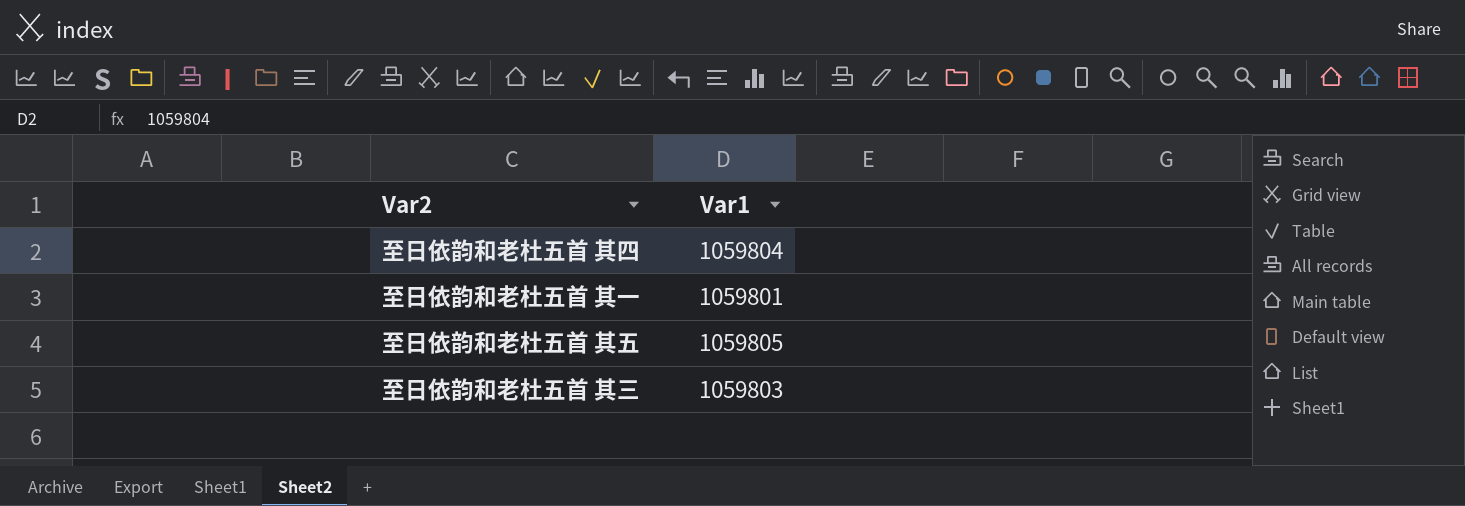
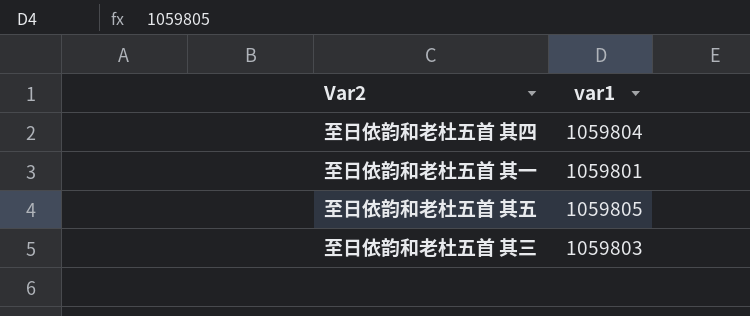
column name: Var1 -> var1

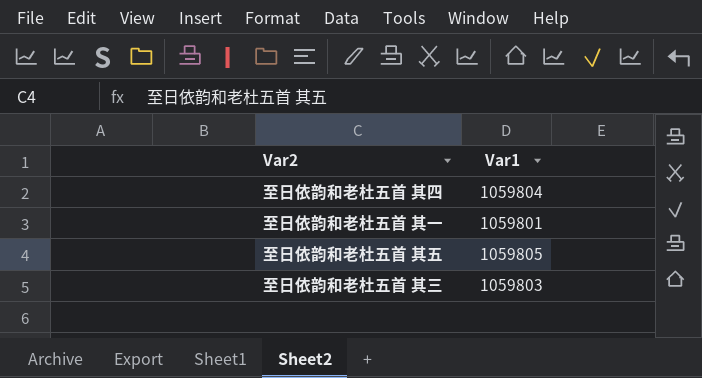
column name: var1 -> Var1

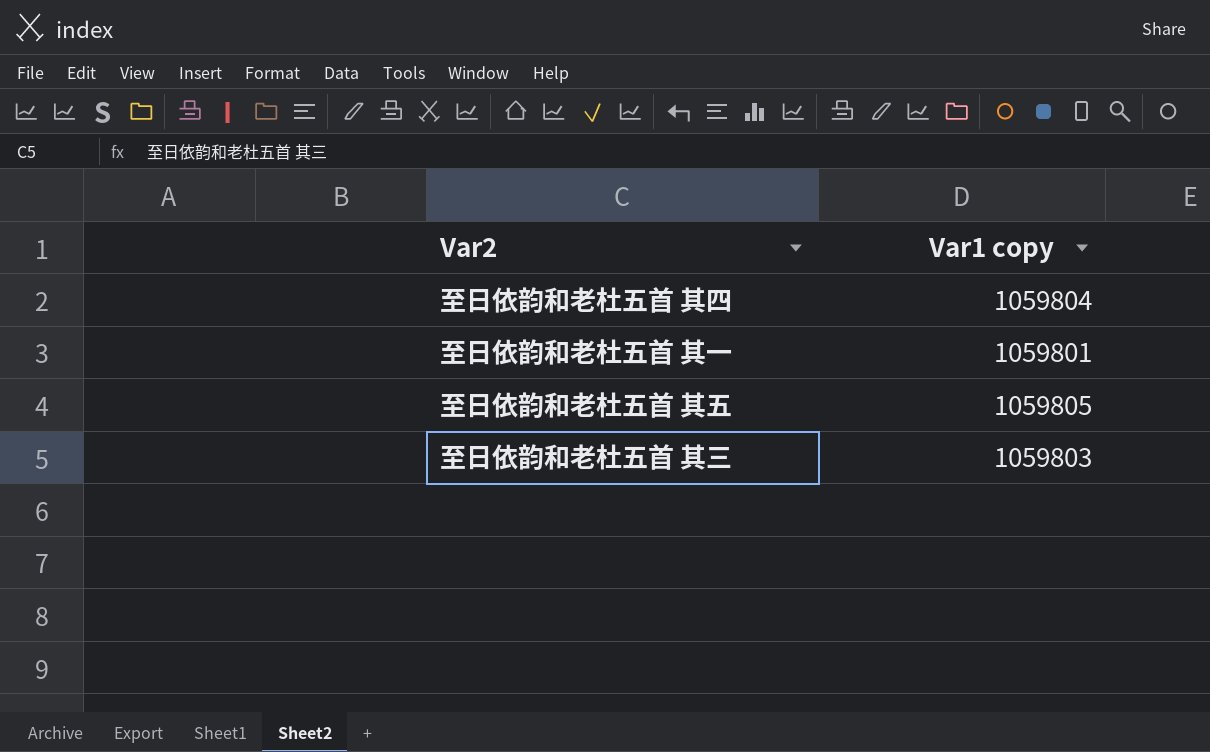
column name: Var1 -> Var1 copy

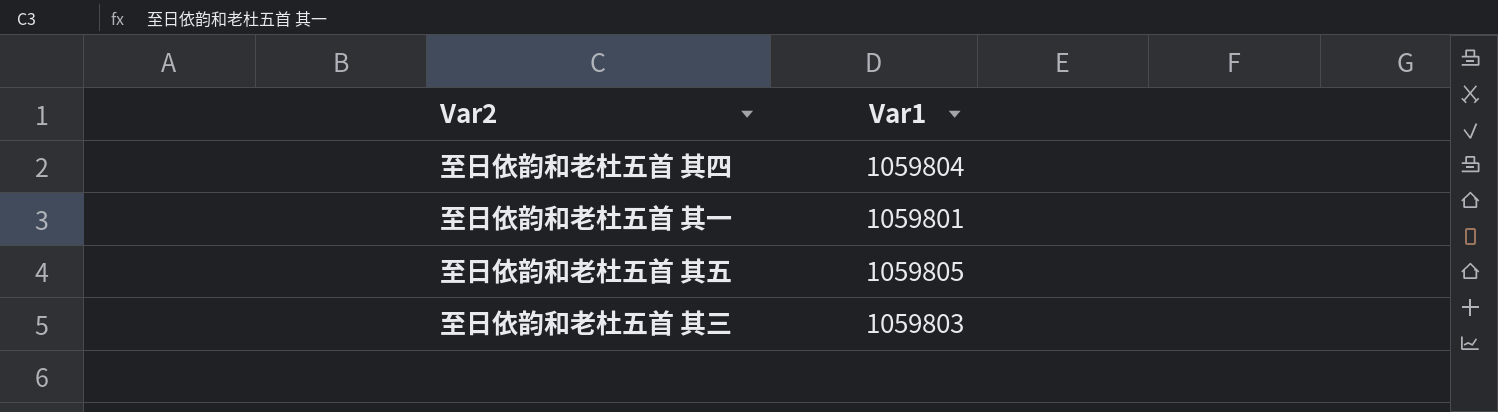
column name: Var1 copy -> Var1

